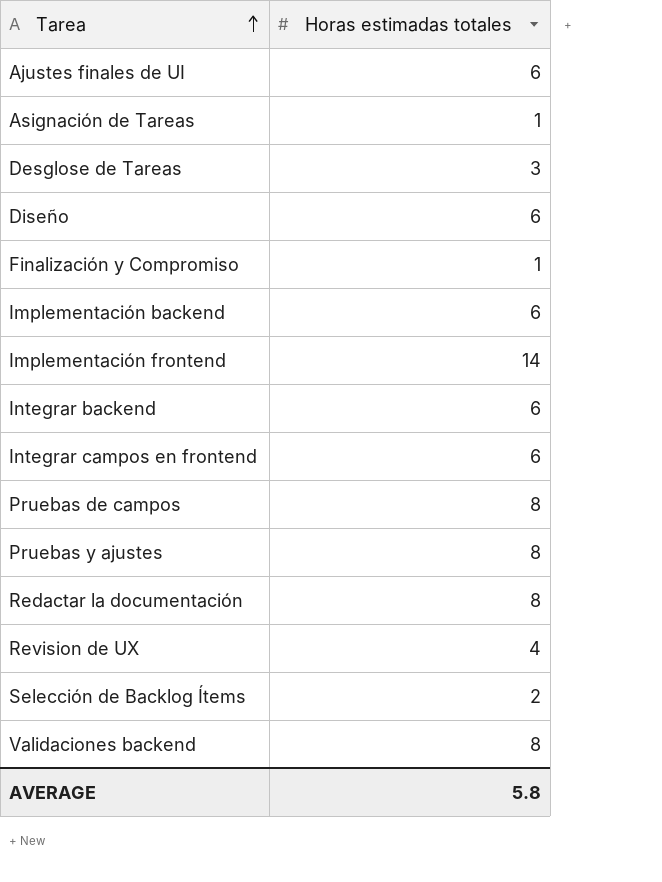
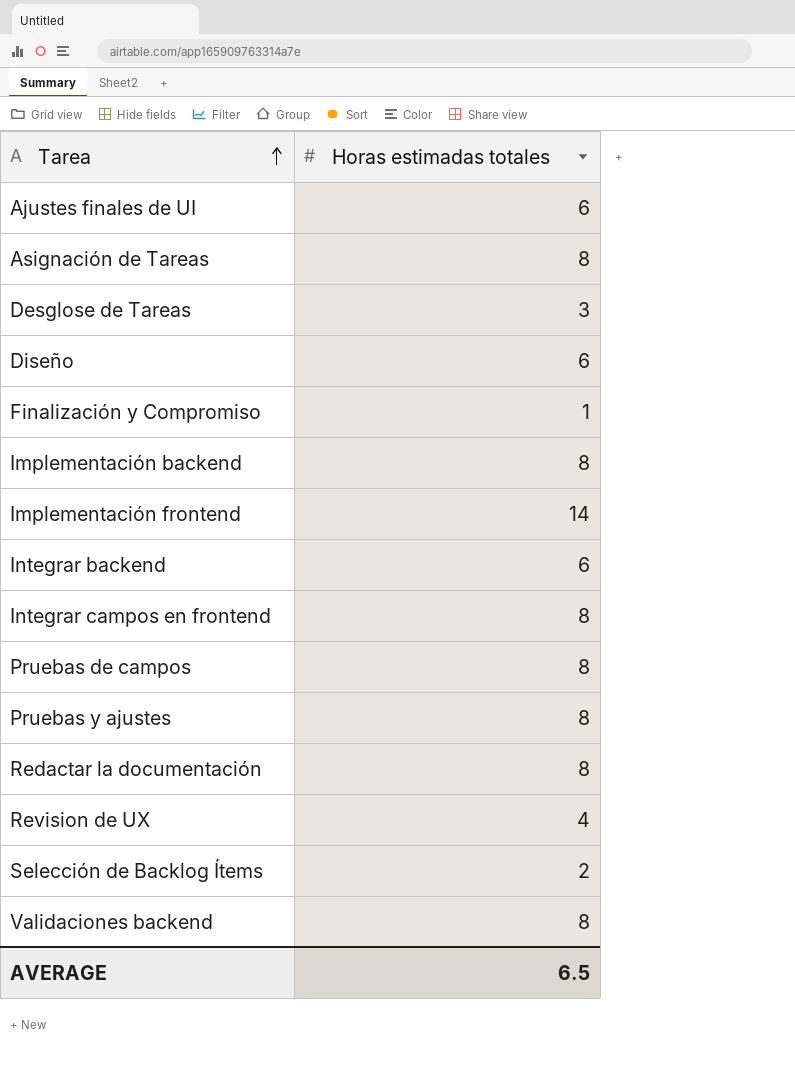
Asignación de Tareas | Horas estimadas totales: 1 -> 8
Implementación backend | Horas estimadas totales: 6 -> 8
Integrar campos en frontend | Horas estimadas totales: 6 -> 8
AVERAGE | Horas estimadas totales: 5.8 -> 6.5

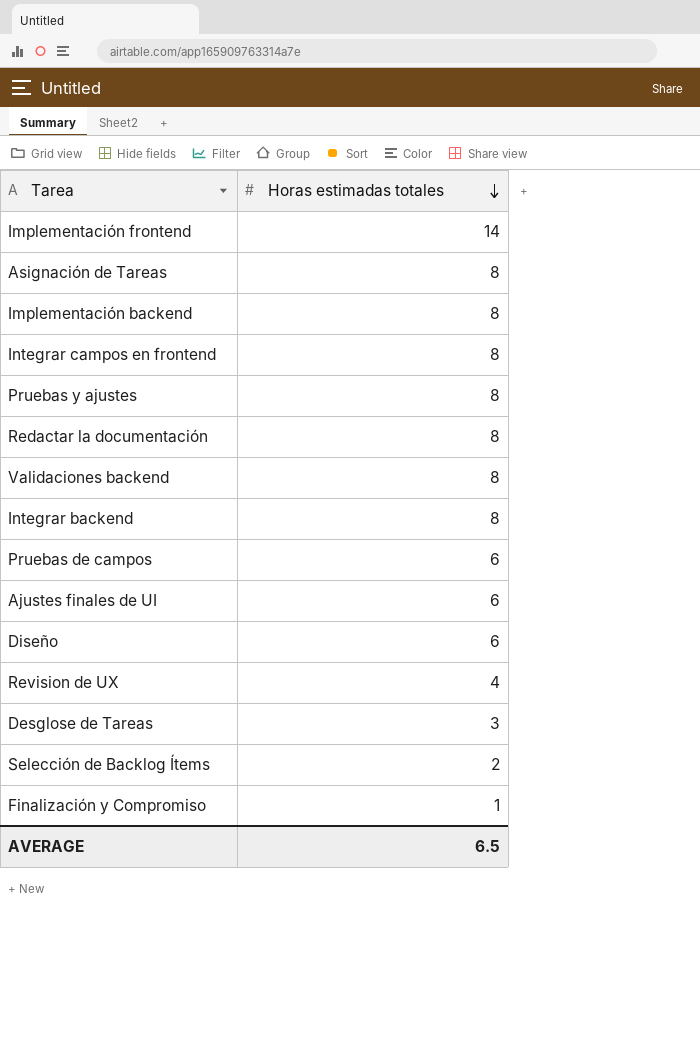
row order: Tarea ascending -> Horas estimadas totales descending
Integrar backend | Horas estimadas totales: 6 -> 8
Pruebas de campos | Horas estimadas totales: 8 -> 6

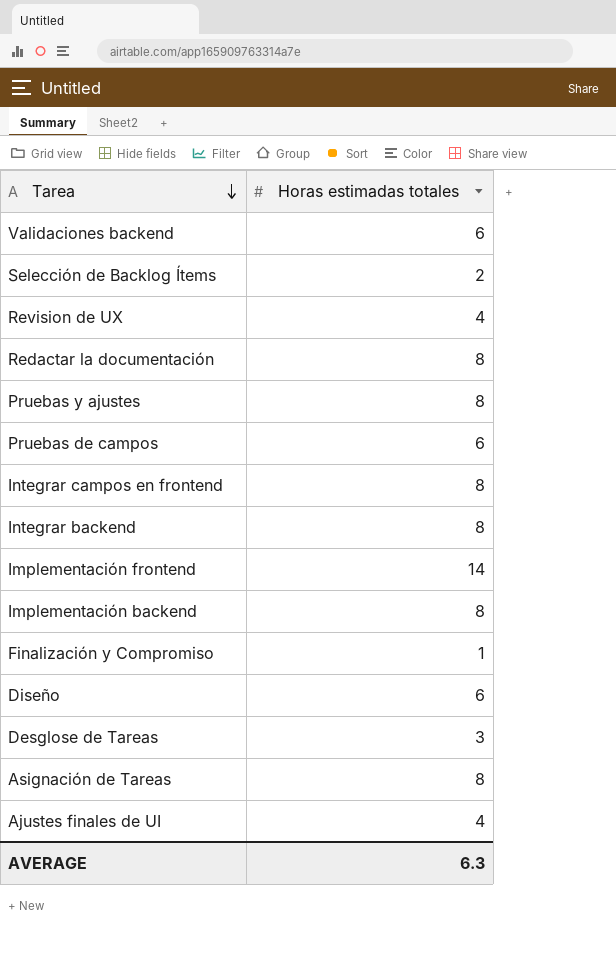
row order: Horas estimadas totales descending -> Tarea descending
Validaciones backend | Horas estimadas totales: 8 -> 6
Ajustes finales de UI | Horas estimadas totales: 6 -> 4
AVERAGE | Horas estimadas totales: 6.5 -> 6.3

